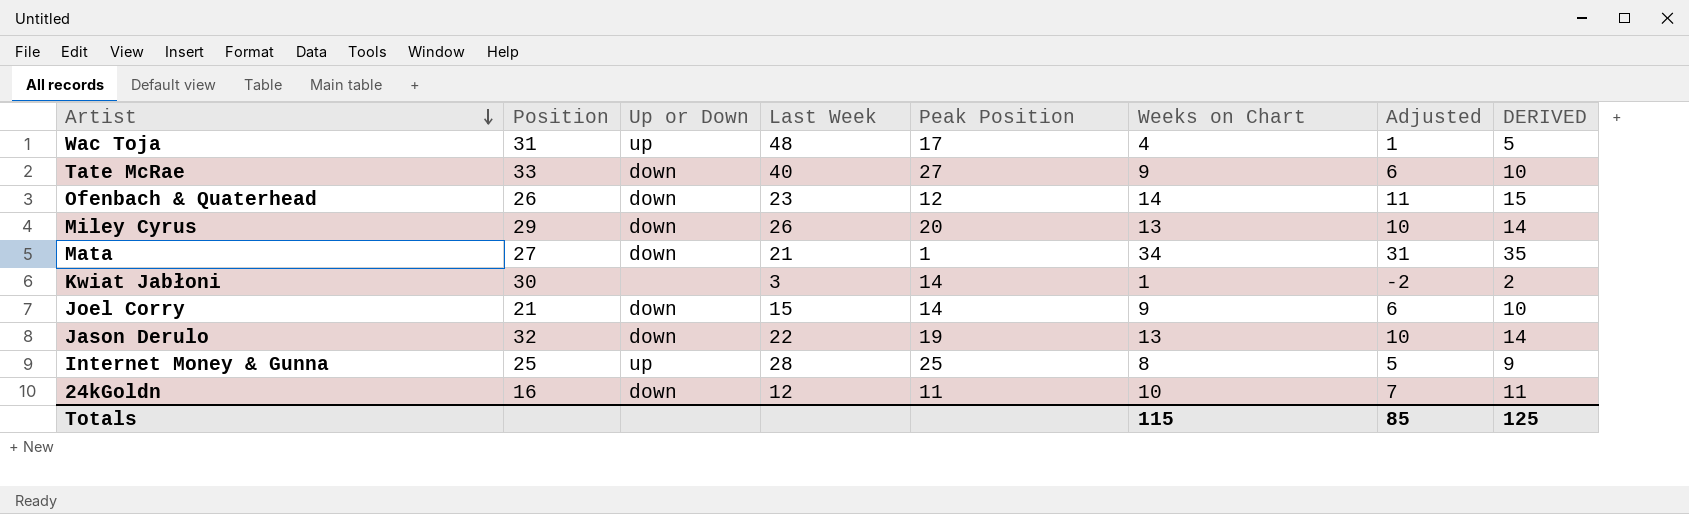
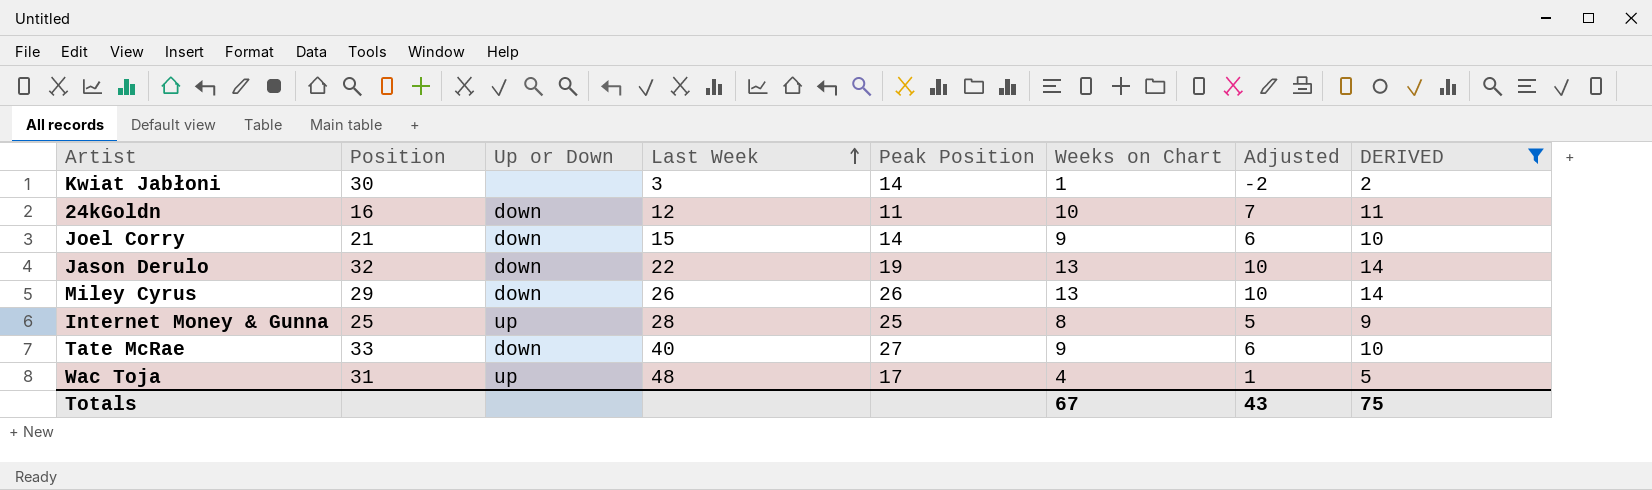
filter: none -> DERIVED <= 14
row order: Artist descending -> Last Week ascending
Miley Cyrus | Peak Position: 20 -> 26
Totals | Weeks on Chart: 115 -> 67
Totals | Adjusted: 85 -> 43
Totals | DERIVED: 125 -> 75

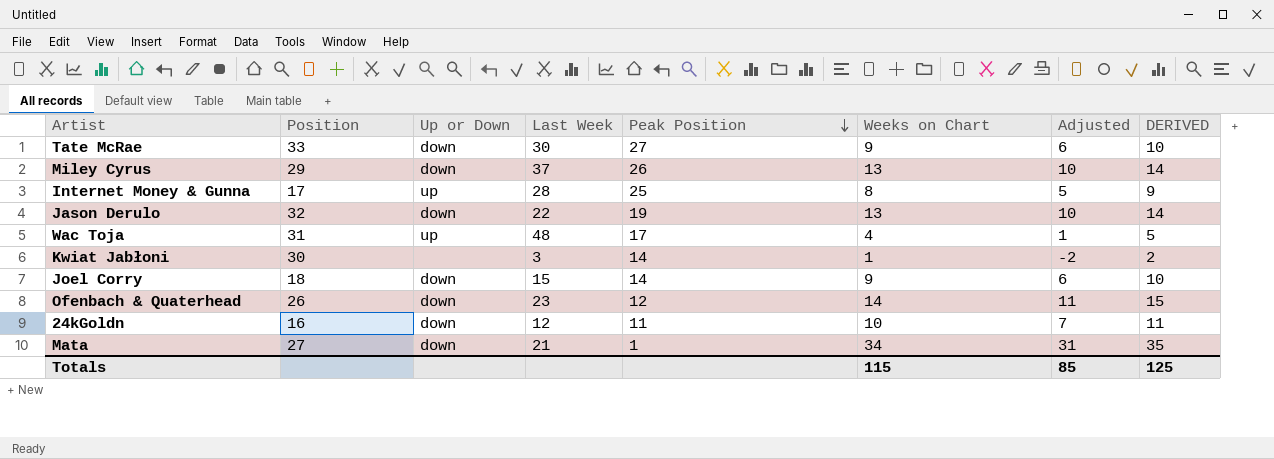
filter: DERIVED <= 14 -> none
row order: Last Week ascending -> Peak Position descending
Tate McRae | Last Week: 40 -> 30
Miley Cyrus | Last Week: 26 -> 37
Internet Money & Gunna | Position: 25 -> 17
Joel Corry | Position: 21 -> 18
Totals | Weeks on Chart: 67 -> 115
Totals | Adjusted: 43 -> 85
Totals | DERIVED: 75 -> 125

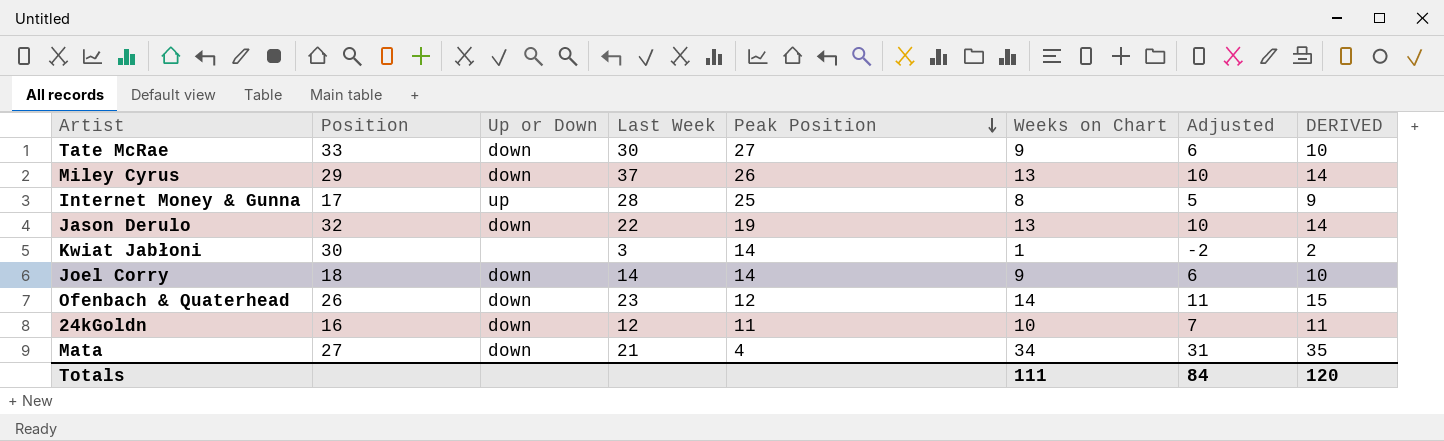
row Wac Toja: 31 | up | 48 | 17 | 4 | 1 | 5 -> none
Joel Corry | Last Week: 15 -> 14
Mata | Peak Position: 1 -> 4
Totals | Weeks on Chart: 115 -> 111
Totals | Adjusted: 85 -> 84
Totals | DERIVED: 125 -> 120

